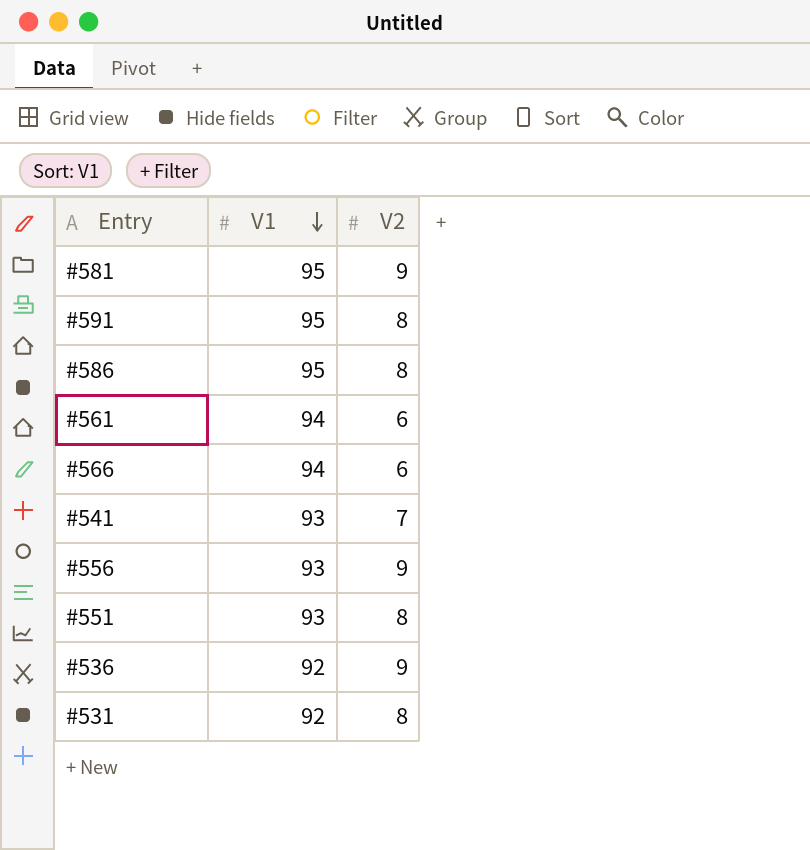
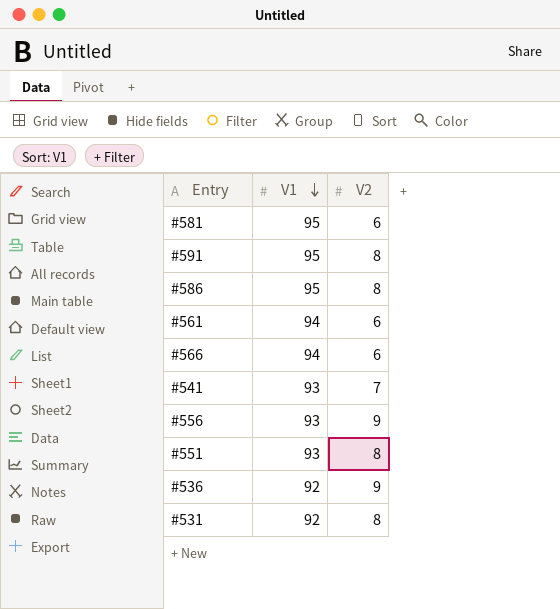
#581 | V2: 9 -> 6

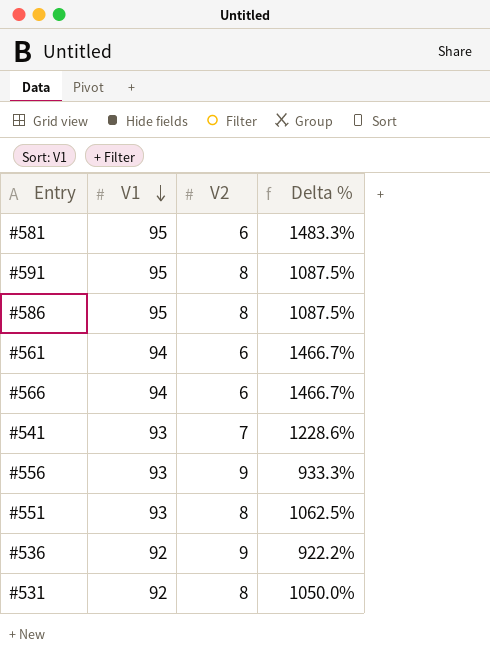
column Delta % | formula: none -> ([V1] - [V2]) / [V2]

